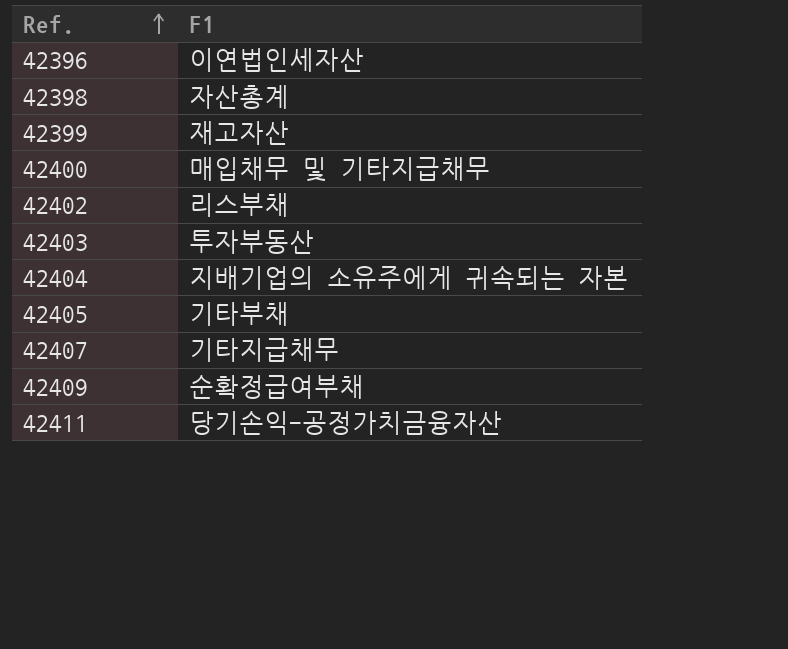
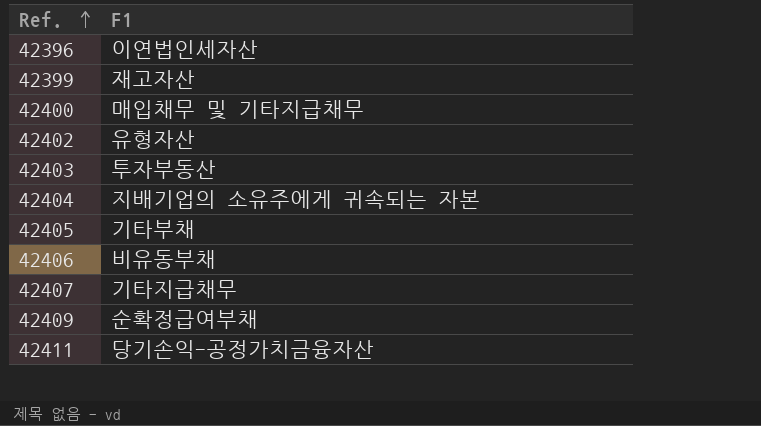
row 42398: 자산총계 -> none
42402 | F1: 리스부채 -> 유형자산
row 42406: none -> 비유동부채

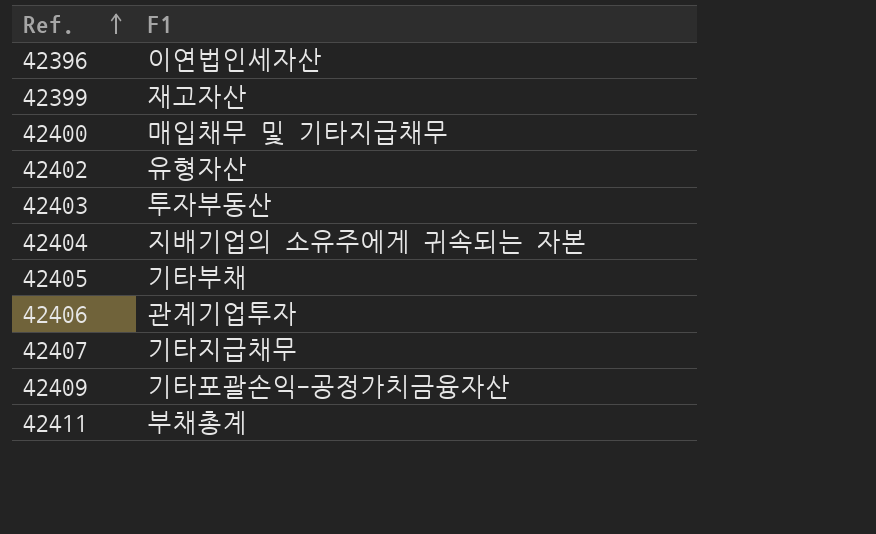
42406 | F1: 비유동부채 -> 관계기업투자
42409 | F1: 순확정급여부채 -> 기타포괄손익-공정가치금융자산
42411 | F1: 당기손익-공정가치금융자산 -> 부채총계

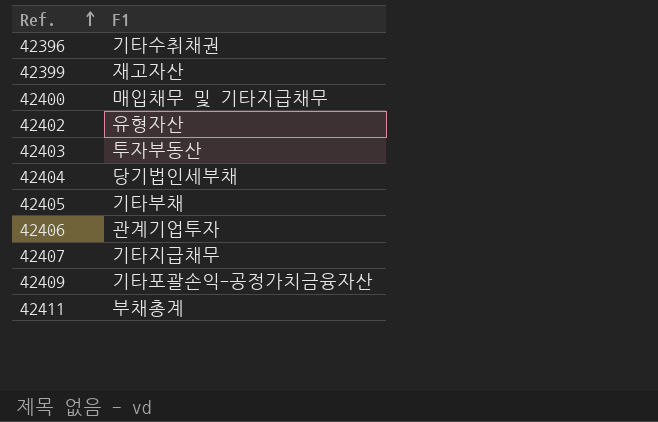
42396 | F1: 이연법인세자산 -> 기타수취채권
42404 | F1: 지배기업의 소유주에게 귀속되는 자본 -> 당기법인세부채

